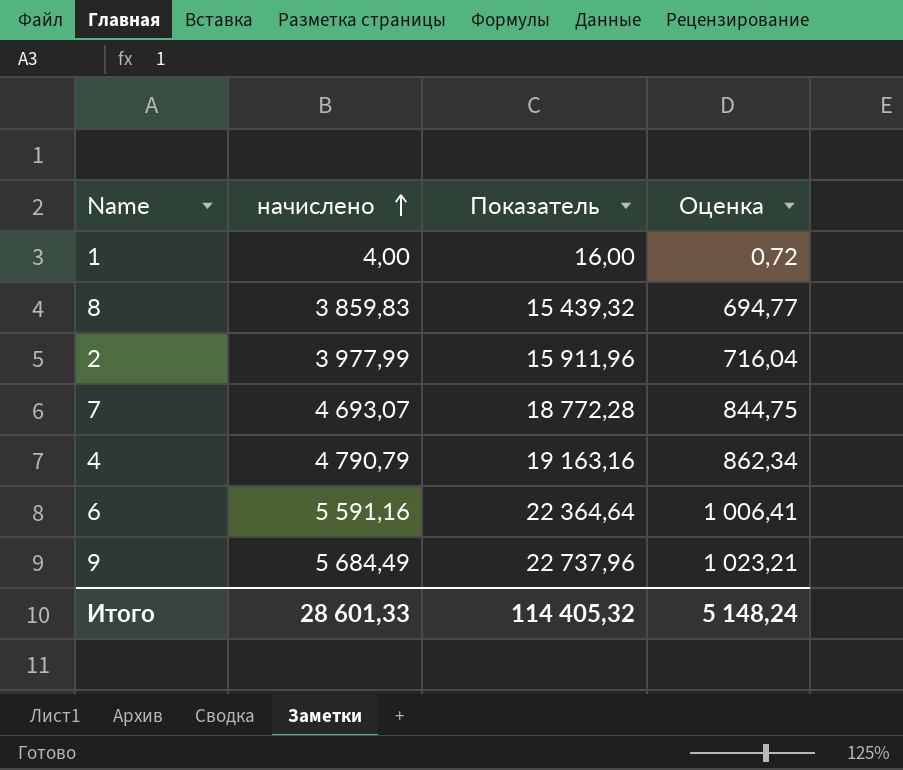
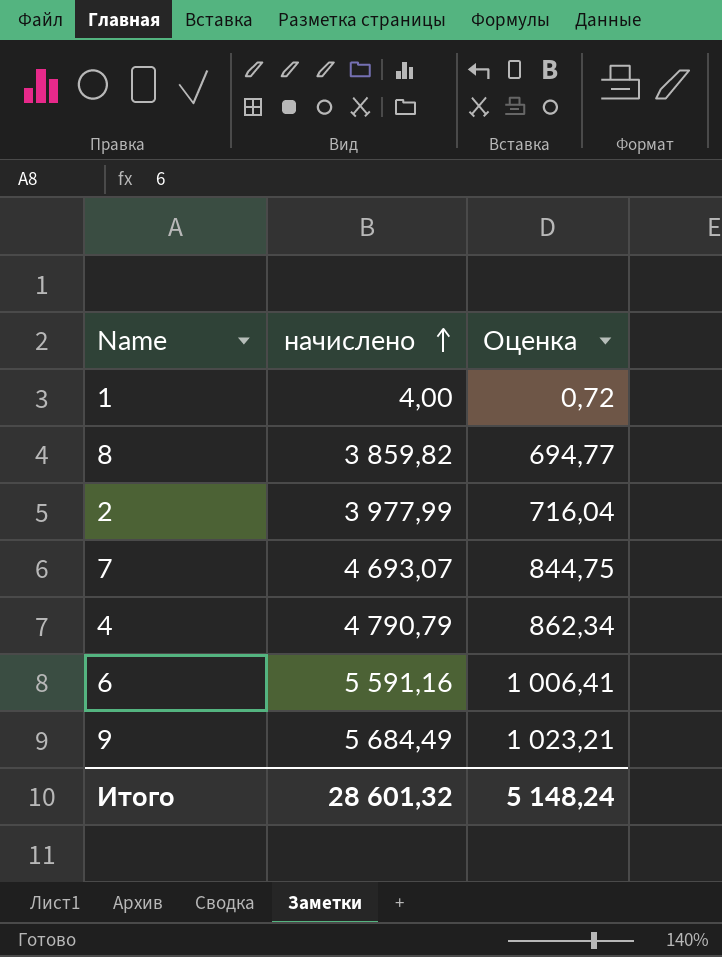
column Показатель | formula: [начислено] * 4 -> none
8 | начислено: 3 859,83 -> 3 859,82
Итого | начислено: 28 601,33 -> 28 601,32

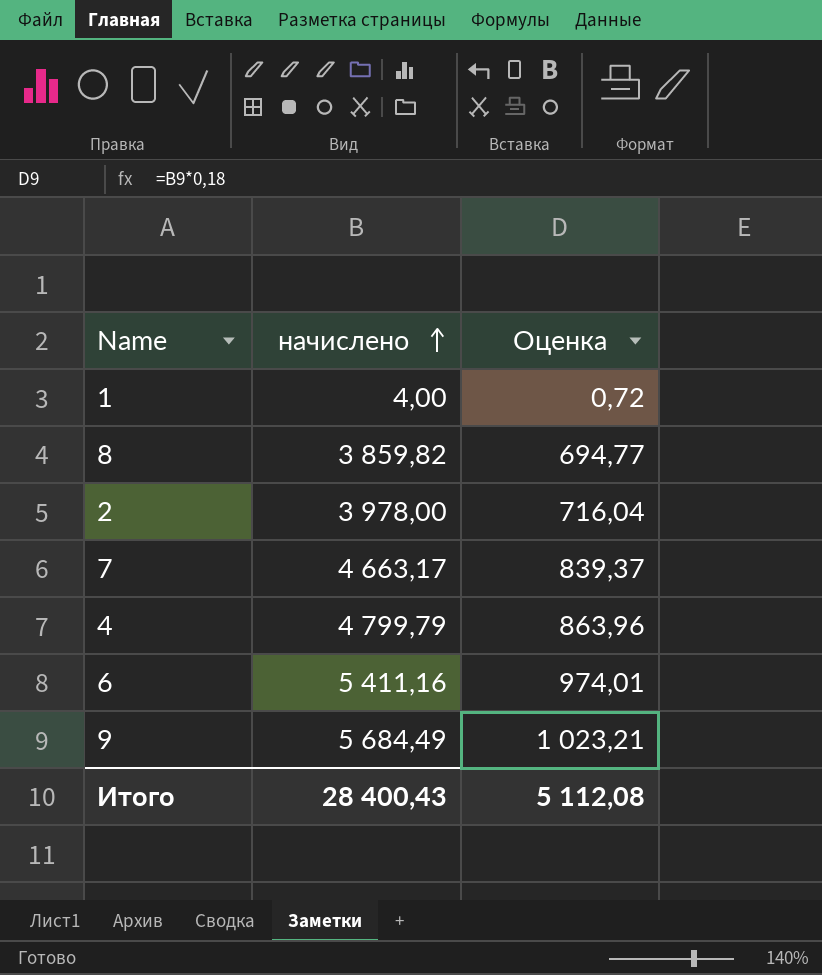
2 | начислено: 3 977,99 -> 3 978,00
7 | начислено: 4 693,07 -> 4 663,17
7 | Оценка: 844,75 -> 839,37
4 | начислено: 4 790,79 -> 4 799,79
4 | Оценка: 862,34 -> 863,96
6 | начислено: 5 591,16 -> 5 411,16
6 | Оценка: 1 006,41 -> 974,01
Итого | начислено: 28 601,32 -> 28 400,43
Итого | Оценка: 5 148,24 -> 5 112,08

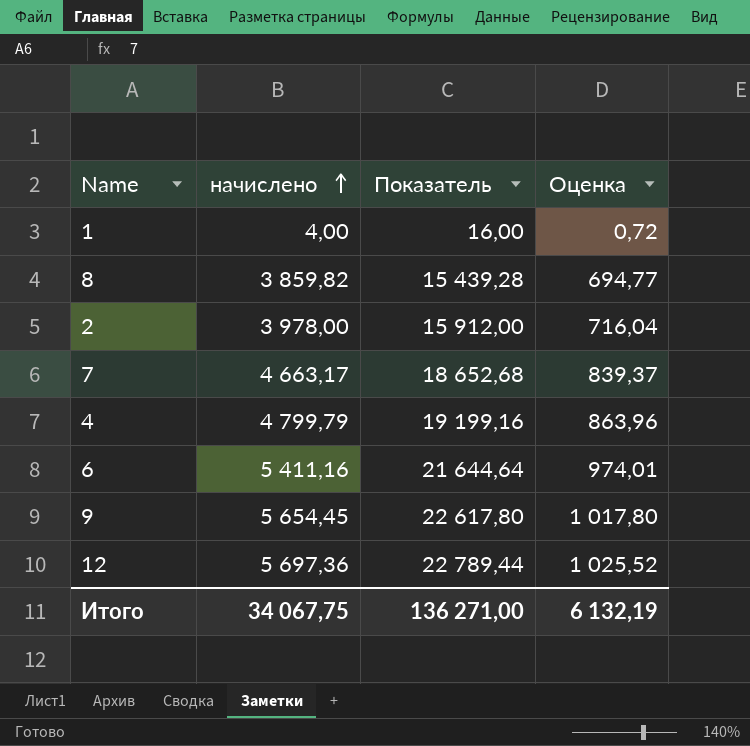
column Показатель | formula: none -> [начислено] * 4
9 | начислено: 5 684,49 -> 5 654,45
9 | Оценка: 1 023,21 -> 1 017,80
row 12: none -> 5 697,36 | 22 789,44 | 1 025,52
Итого | начислено: 28 400,43 -> 34 067,75
Итого | Оценка: 5 112,08 -> 6 132,19

